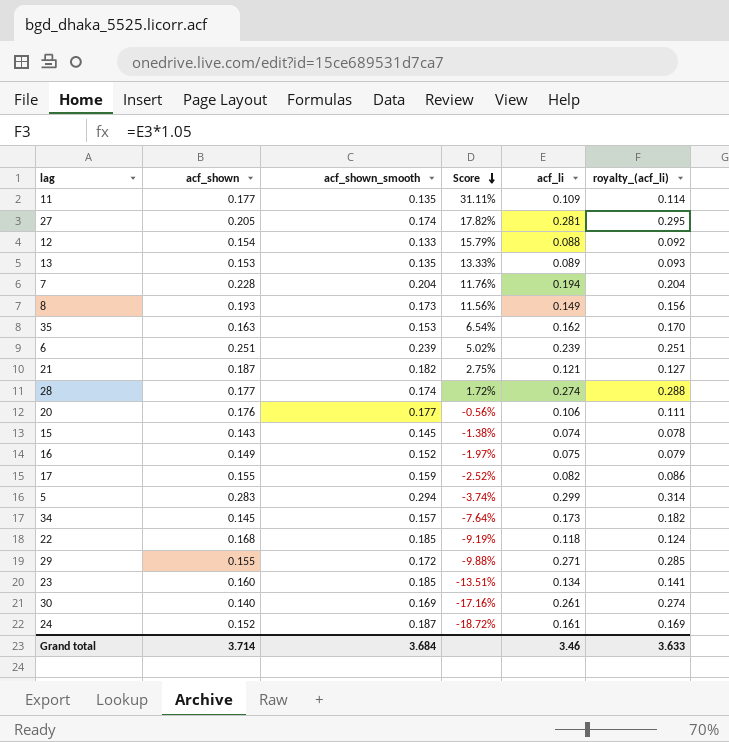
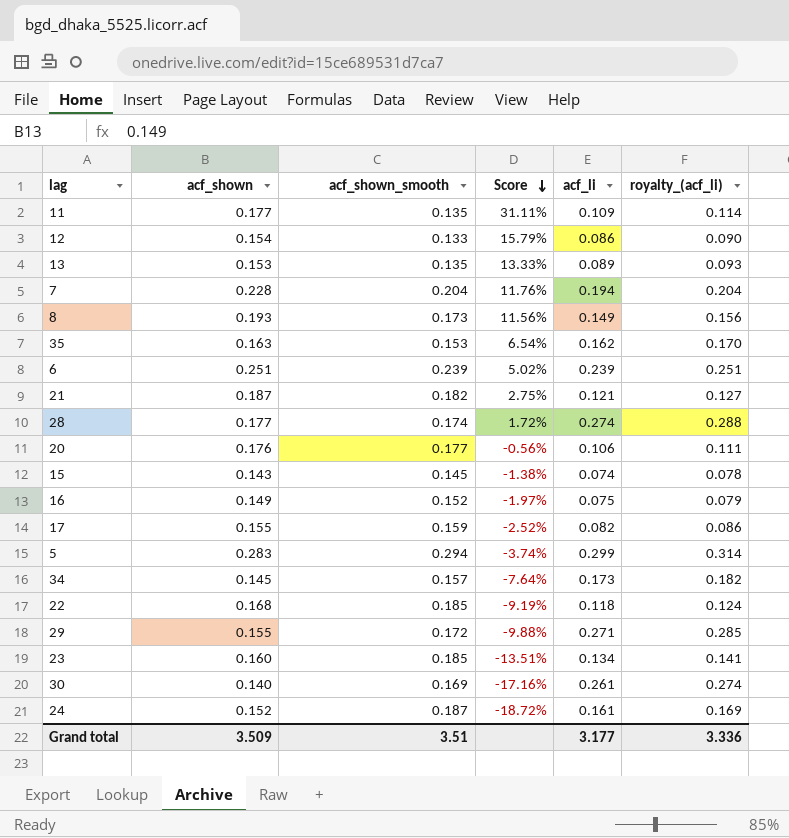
row 27: 0.205 | 0.174 | 17.82% | 0.281 | 0.295 -> none
12 | acf_li: 0.088 -> 0.086
12 | royalty_(acf_li): 0.092 -> 0.090
Grand total | acf_shown: 3.714 -> 3.509
Grand total | acf_shown_smooth: 3.684 -> 3.51
Grand total | acf_li: 3.46 -> 3.177
Grand total | royalty_(acf_li): 3.633 -> 3.336

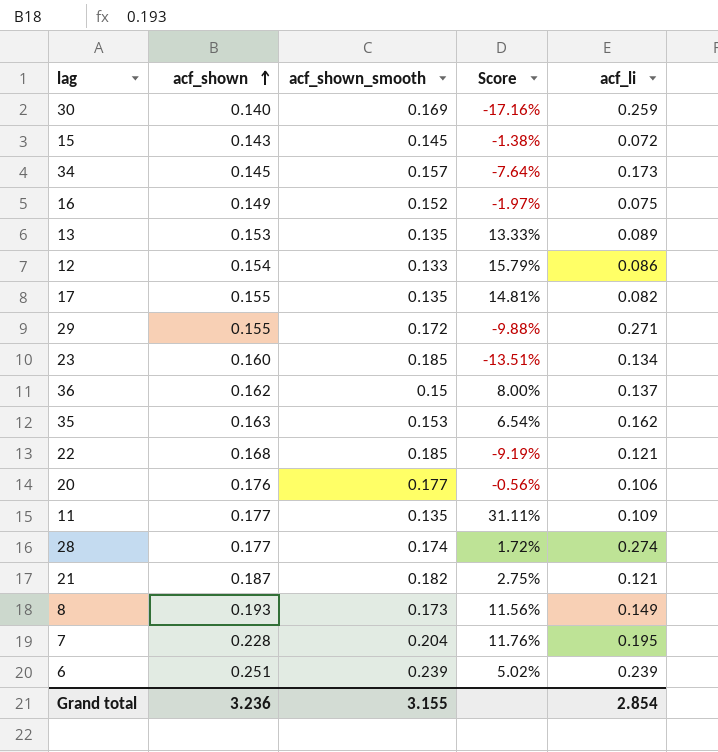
row order: Score descending -> acf_shown ascending
column royalty_(acf_li) | formula: [acf_li] * 1.05 -> none
row 5: 0.283 | 0.294 | -3.74% | 0.299 | 0.314 -> none
row 24: 0.152 | 0.187 | -18.72% | 0.161 | 0.169 -> none
30 | acf_li: 0.261 -> 0.259
15 | acf_li: 0.074 -> 0.072
17 | acf_shown_smooth: 0.159 -> 0.135
17 | Score: -2.52% -> 14.81%
row 36: none -> 0.162 | 0.15 | 8.00% | 0.137
22 | acf_li: 0.118 -> 0.121
7 | acf_li: 0.194 -> 0.195
Grand total | acf_shown: 3.509 -> 3.236
Grand total | acf_shown_smooth: 3.51 -> 3.155
Grand total | acf_li: 3.177 -> 2.854

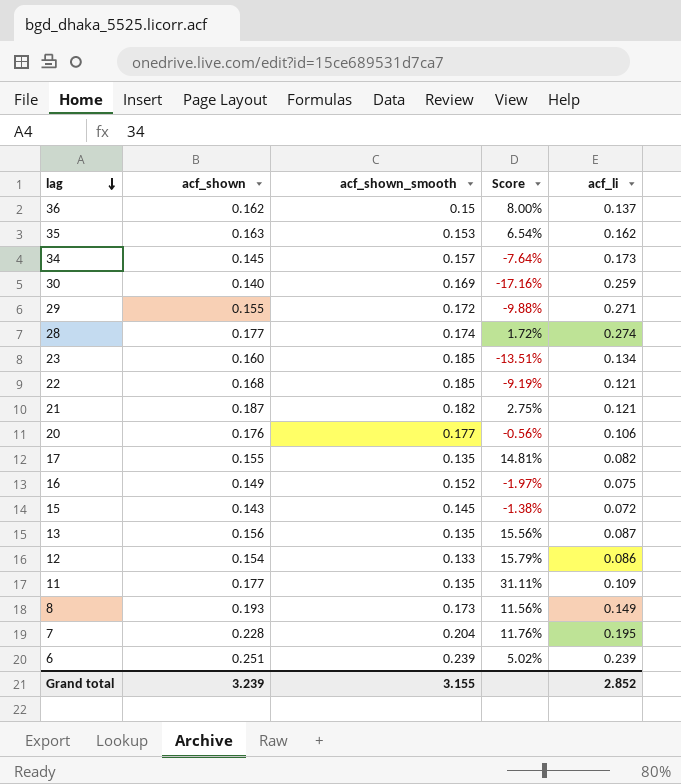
row order: acf_shown ascending -> lag descending
13 | acf_shown: 0.153 -> 0.156
13 | Score: 13.33% -> 15.56%
13 | acf_li: 0.089 -> 0.087
Grand total | acf_shown: 3.236 -> 3.239
Grand total | acf_li: 2.854 -> 2.852

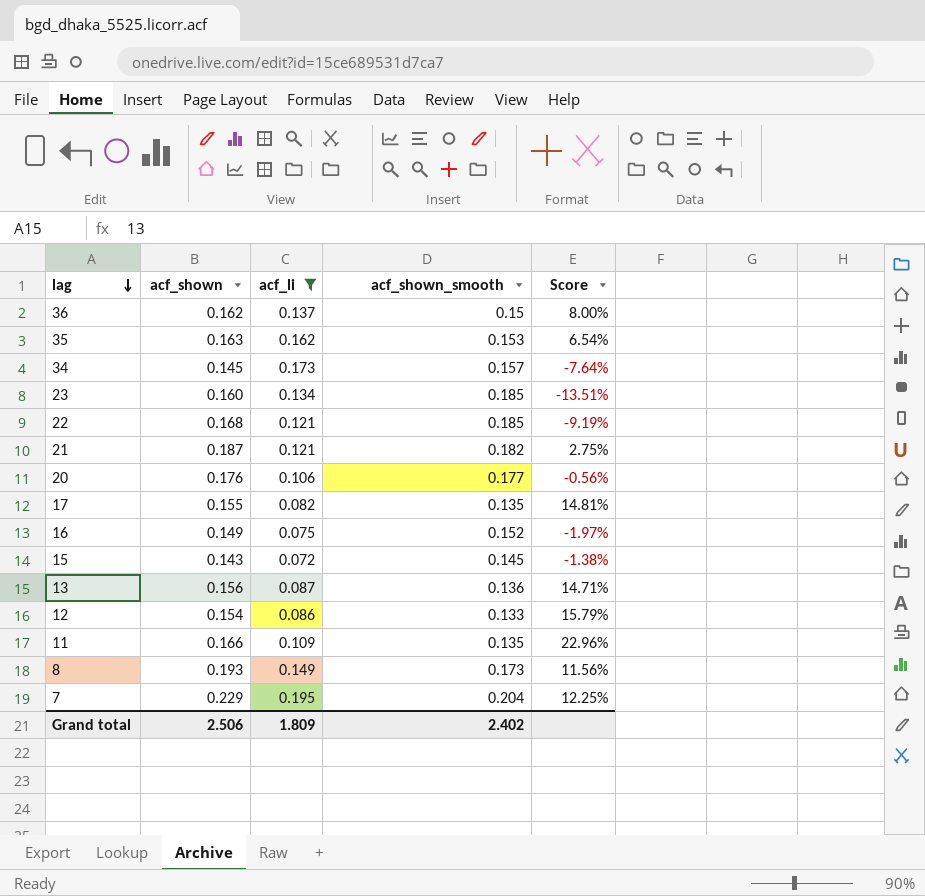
filter: none -> acf_li <= 0.195
column acf_li | position: 5 -> 3
13 | acf_shown_smooth: 0.135 -> 0.136
13 | Score: 15.56% -> 14.71%
11 | acf_shown: 0.177 -> 0.166
11 | Score: 31.11% -> 22.96%
7 | acf_shown: 0.228 -> 0.229
7 | Score: 11.76% -> 12.25%
Grand total | acf_shown: 3.239 -> 2.506
Grand total | acf_li: 2.852 -> 1.809
Grand total | acf_shown_smooth: 3.155 -> 2.402

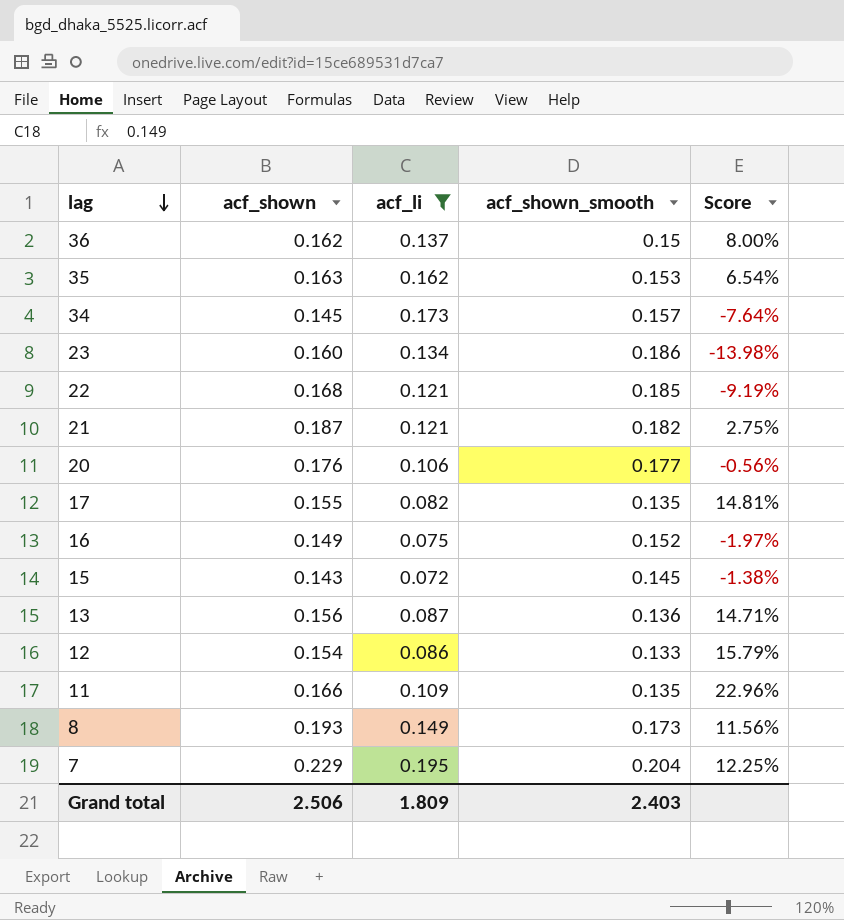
23 | acf_shown_smooth: 0.185 -> 0.186
23 | Score: -13.51% -> -13.98%
Grand total | acf_shown_smooth: 2.402 -> 2.403

